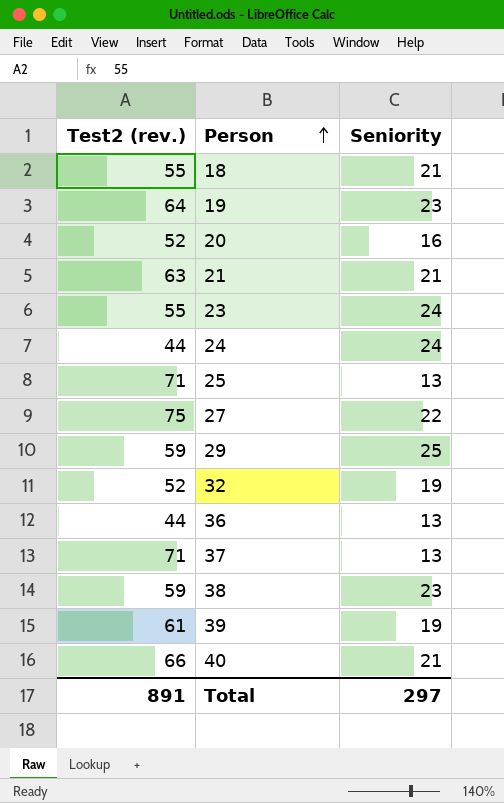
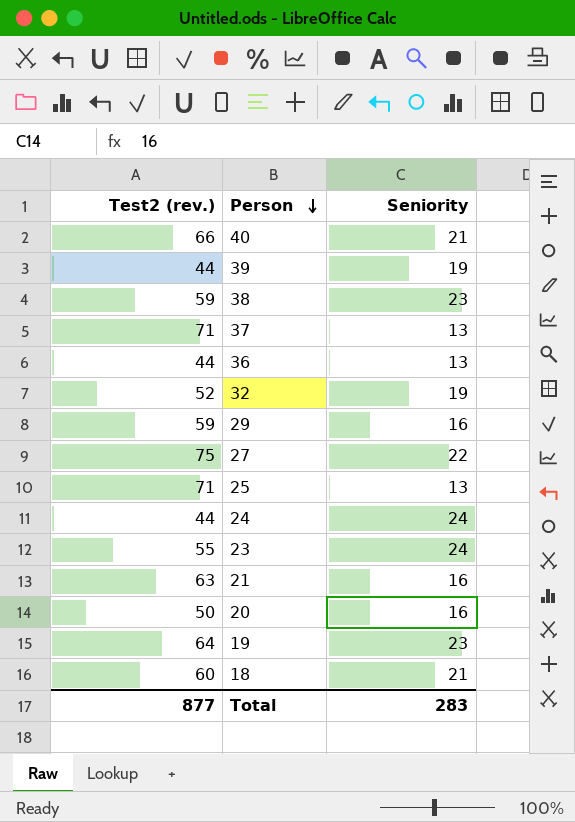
row order: Person ascending -> Person descending
39 | Test2 (rev.): 61 -> 44
29 | Seniority: 25 -> 16
21 | Seniority: 21 -> 16
20 | Test2 (rev.): 52 -> 50
18 | Test2 (rev.): 55 -> 60
Total | Test2 (rev.): 891 -> 877
Total | Seniority: 297 -> 283

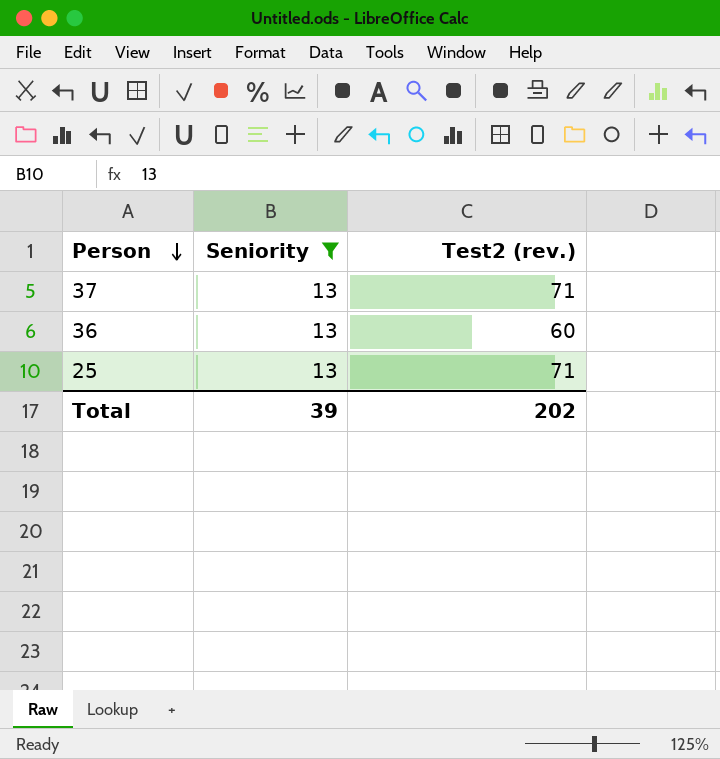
filter: none -> Seniority = 13
column Test2 (rev.) | position: 1 -> 3
36 | Test2 (rev.): 44 -> 60
Total | Seniority: 283 -> 39
Total | Test2 (rev.): 877 -> 202

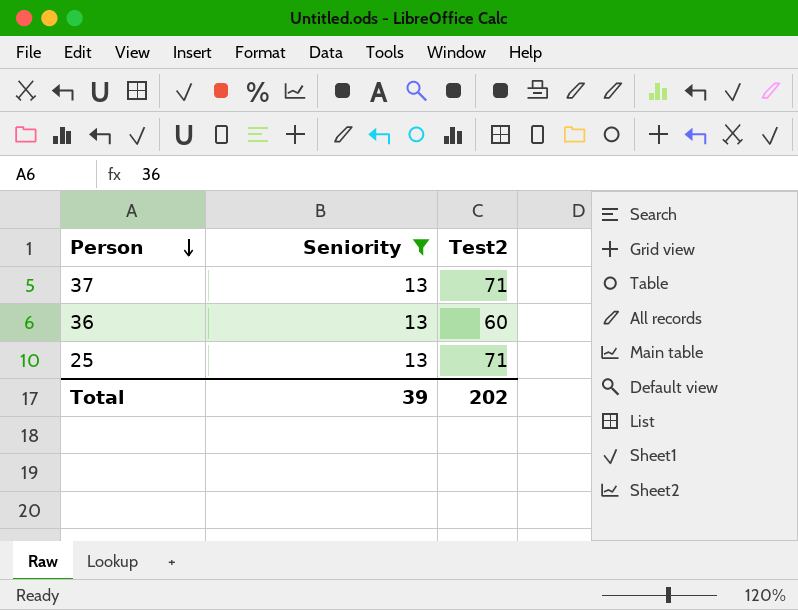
column name: Test2 (rev.) -> Test2

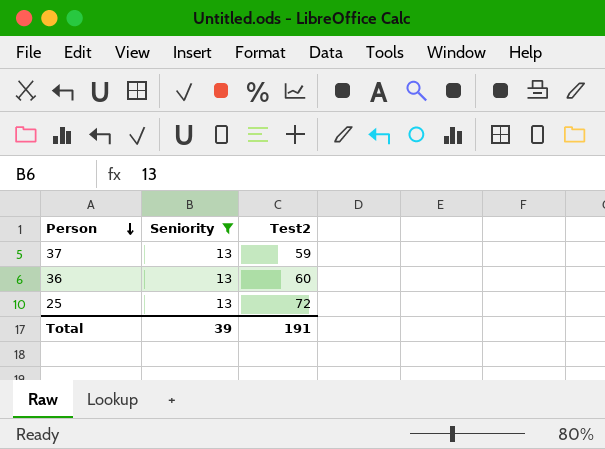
37 | Test2: 71 -> 59
25 | Test2: 71 -> 72
Total | Test2: 202 -> 191

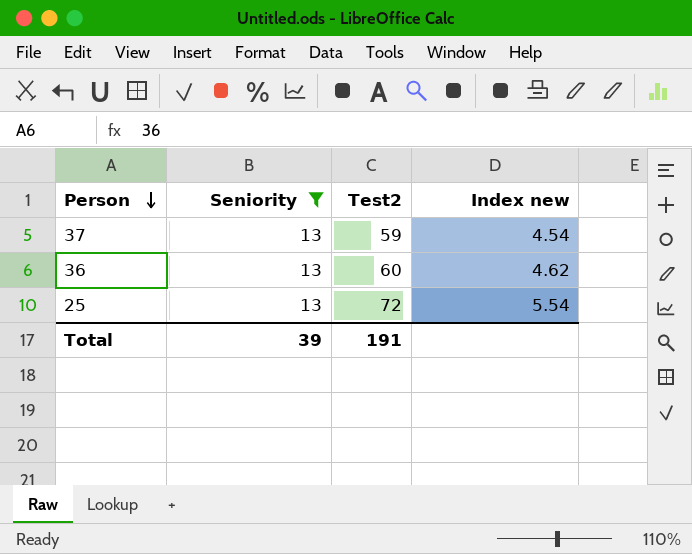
column Index new | formula: none -> [Test2] / [Seniority]

